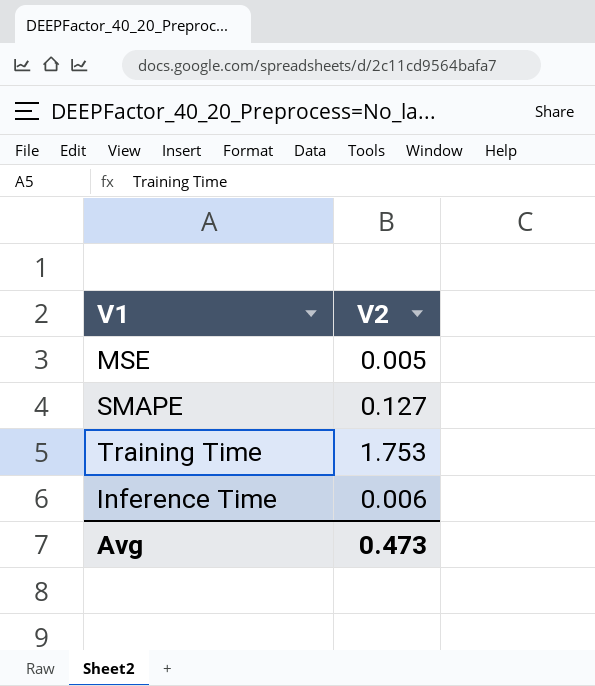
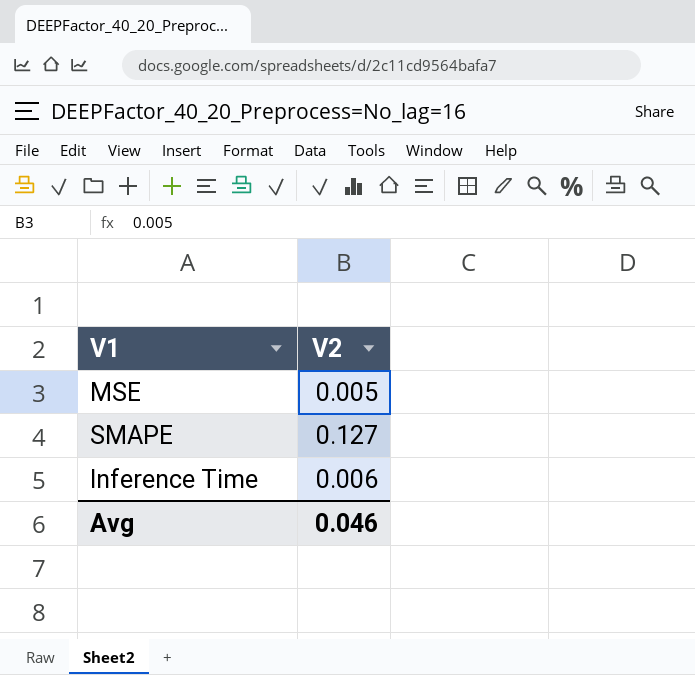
row Training Time: 1.753 -> none
Avg | V2: 0.473 -> 0.046

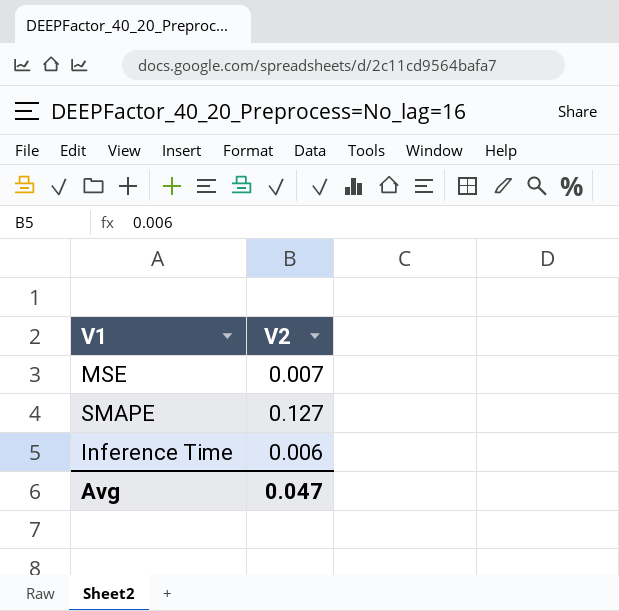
MSE | V2: 0.005 -> 0.007
Avg | V2: 0.046 -> 0.047

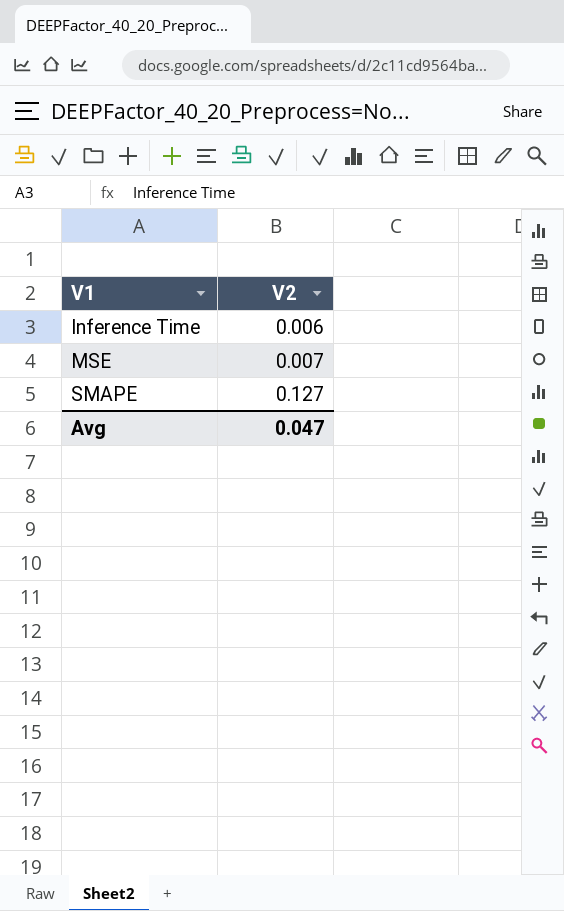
row order: none -> V1 ascending

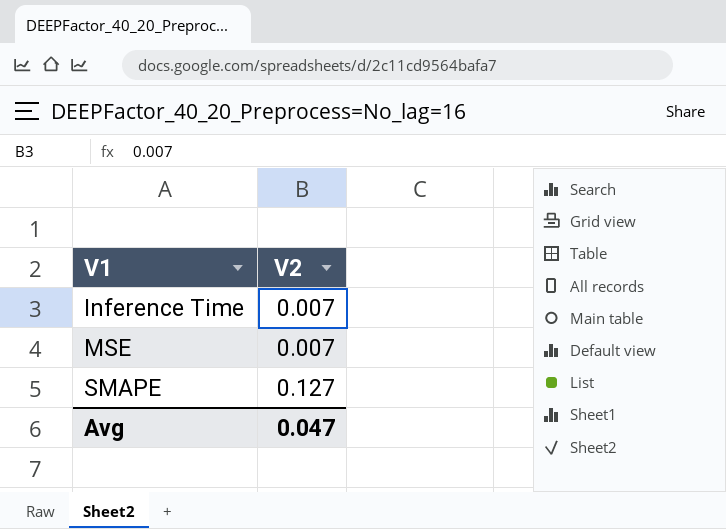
Inference Time | V2: 0.006 -> 0.007

